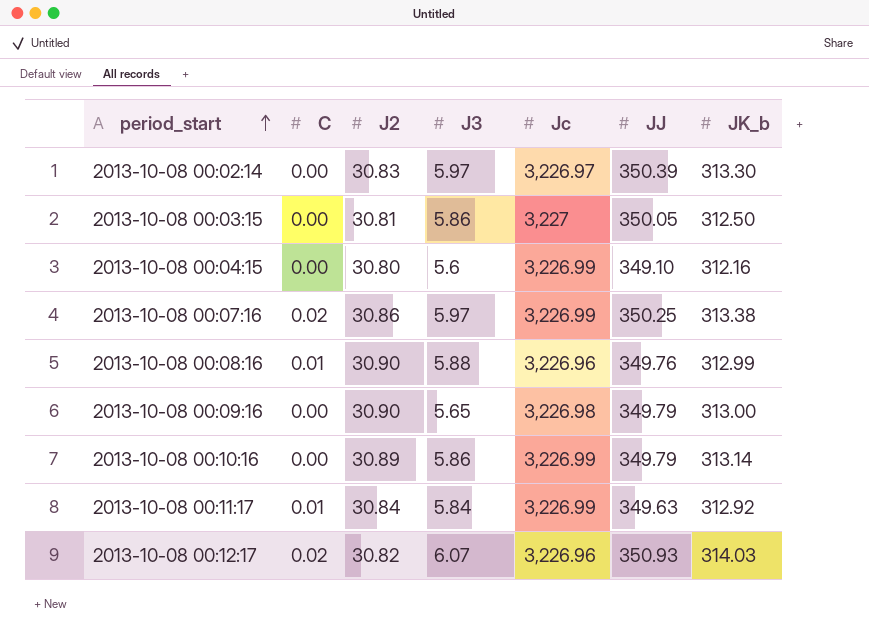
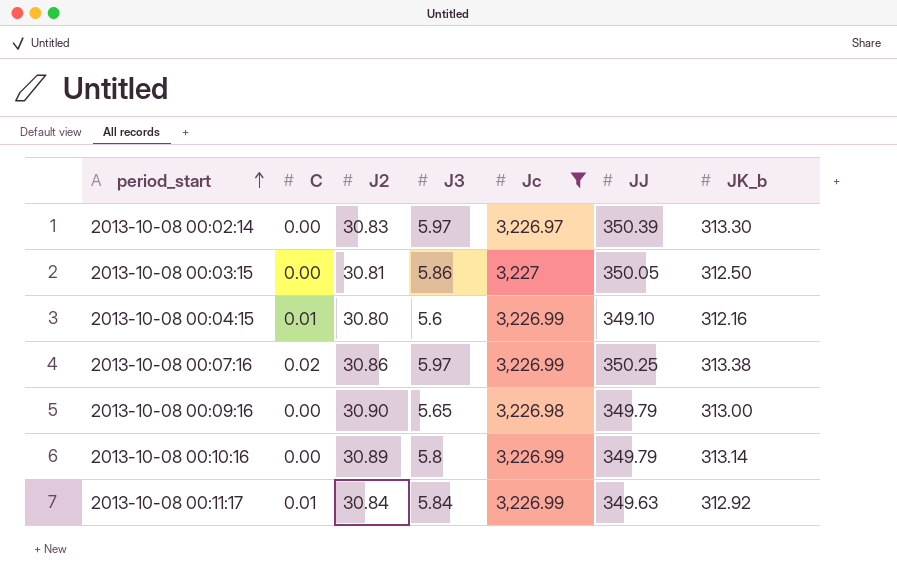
filter: none -> Jc != 3,226.96
2013-10-08 00:04:15 | C: 0.00 -> 0.01
2013-10-08 00:10:16 | J3: 5.86 -> 5.8

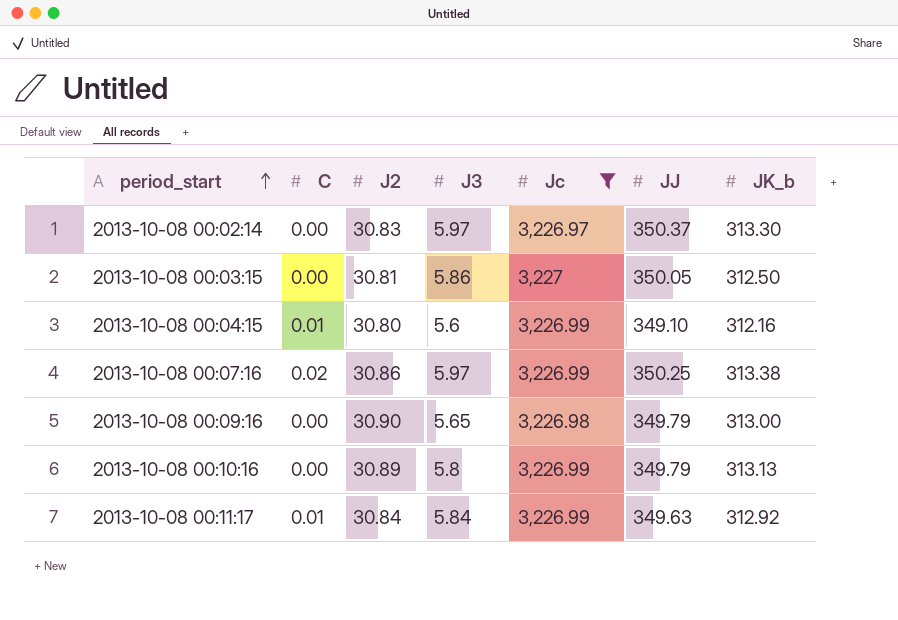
2013-10-08 00:02:14 | JJ: 350.39 -> 350.37
2013-10-08 00:10:16 | JK_b: 313.14 -> 313.13

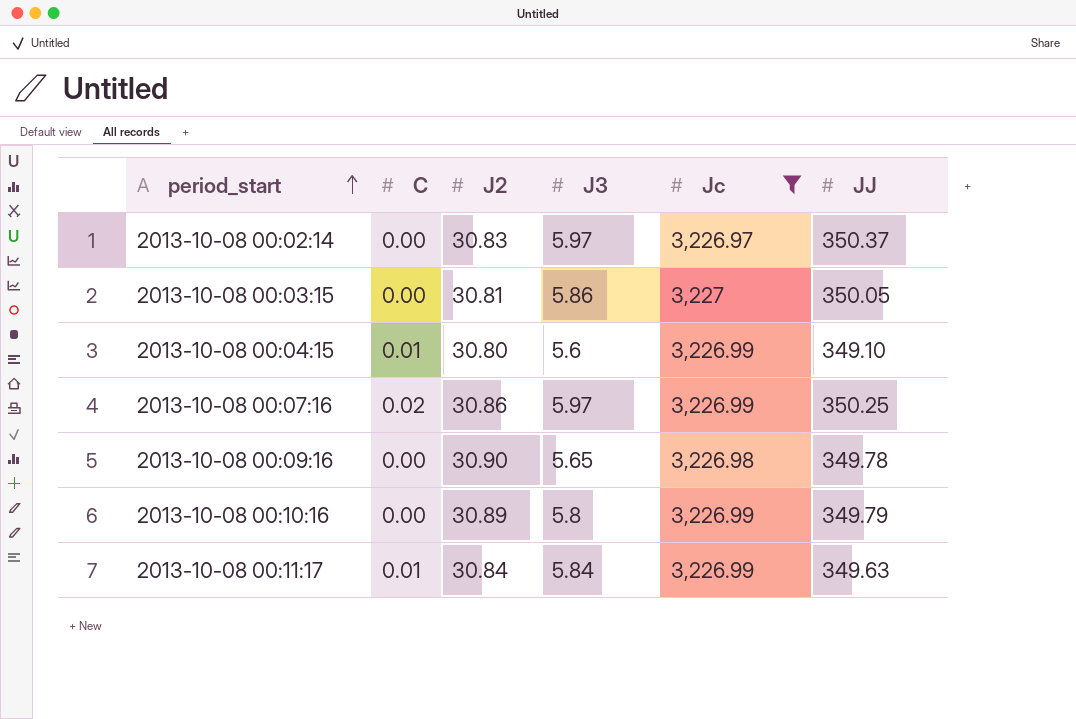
column JK_b | position: 7 -> none
2013-10-08 00:09:16 | JJ: 349.79 -> 349.78

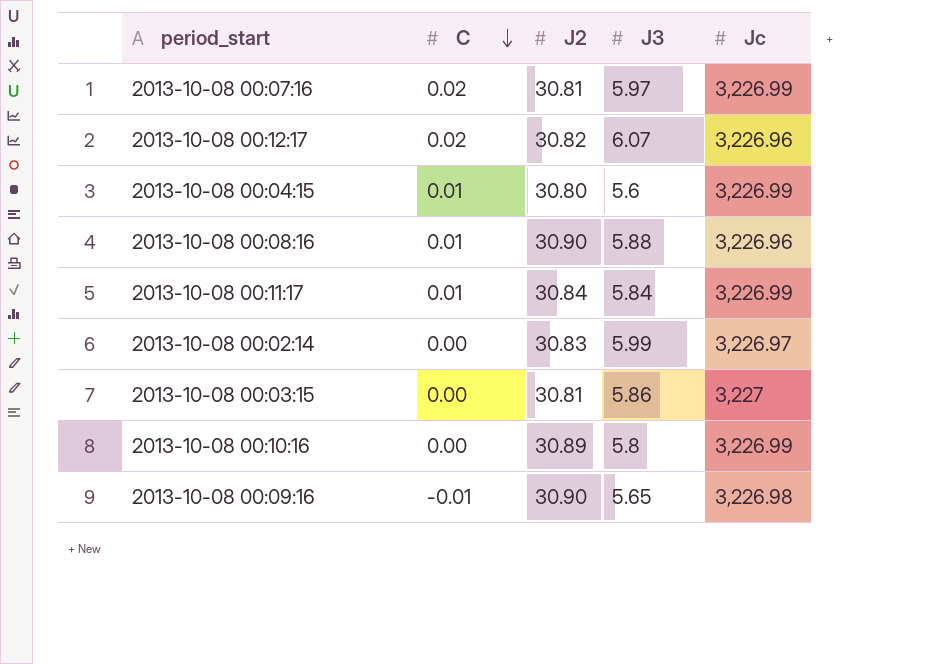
filter: Jc != 3,226.96 -> none
row order: period_start ascending -> C descending
column JJ | position: 6 -> none
2013-10-08 00:07:16 | J2: 30.86 -> 30.81
2013-10-08 00:02:14 | J3: 5.97 -> 5.99
2013-10-08 00:09:16 | C: 0.00 -> -0.01

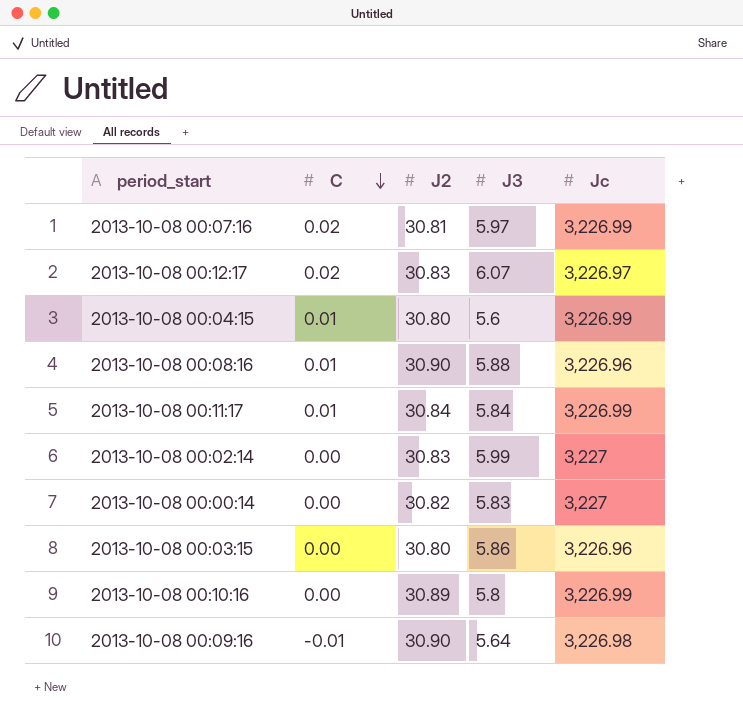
2013-10-08 00:12:17 | J2: 30.82 -> 30.83
2013-10-08 00:12:17 | Jc: 3,226.96 -> 3,226.97
2013-10-08 00:02:14 | Jc: 3,226.97 -> 3,227
row 2013-10-08 00:00:14: none -> 0.00 | 30.82 | 5.83 | 3,227
2013-10-08 00:03:15 | J2: 30.81 -> 30.80
2013-10-08 00:03:15 | Jc: 3,227 -> 3,226.96
2013-10-08 00:09:16 | J3: 5.65 -> 5.64

